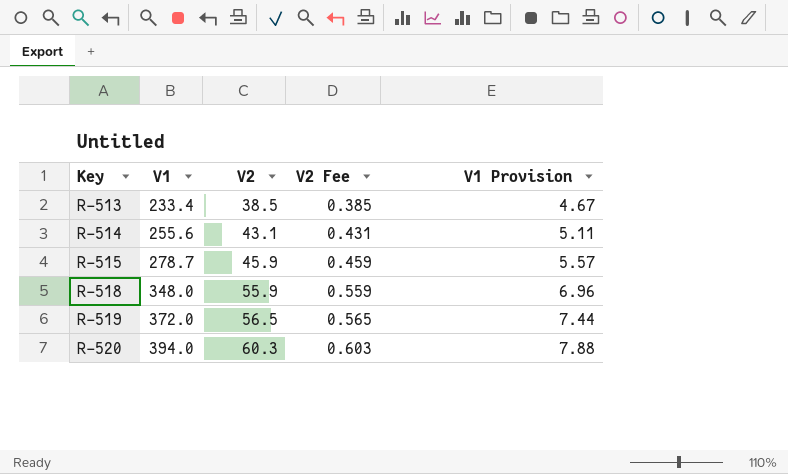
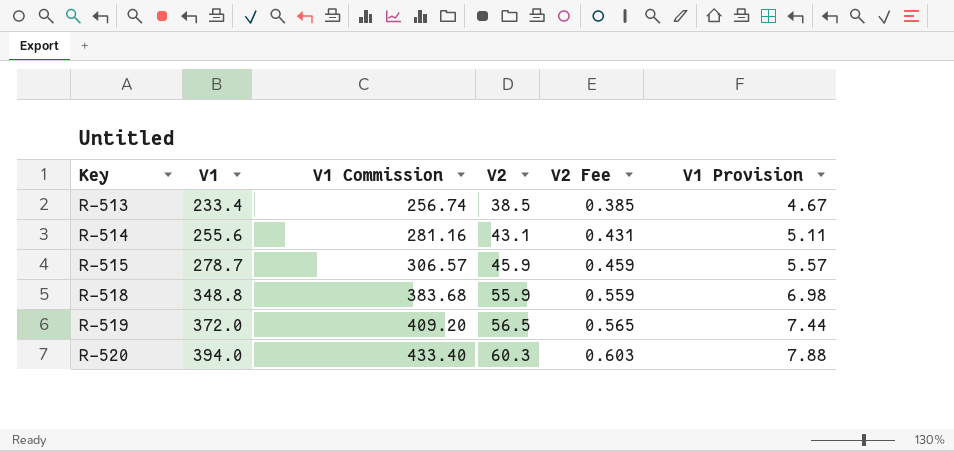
column V1 Commission | formula: none -> [V1] * 1.1
R-518 | V1: 348.0 -> 348.8
R-518 | V1 Provision: 6.96 -> 6.98

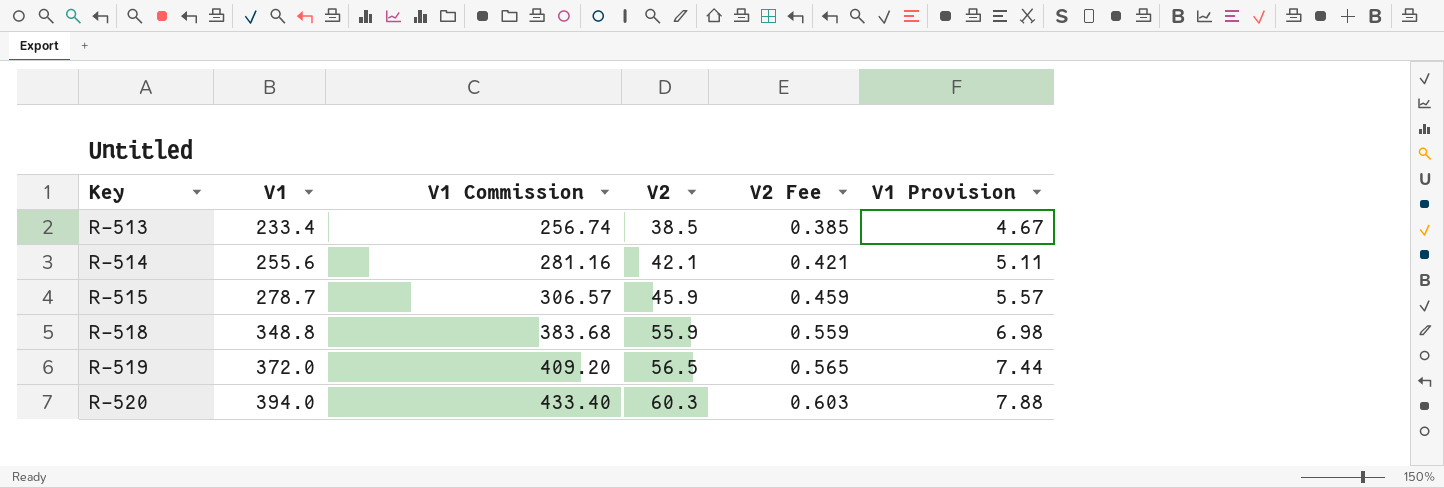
R-514 | V2: 43.1 -> 42.1
R-514 | V2 Fee: 0.431 -> 0.421

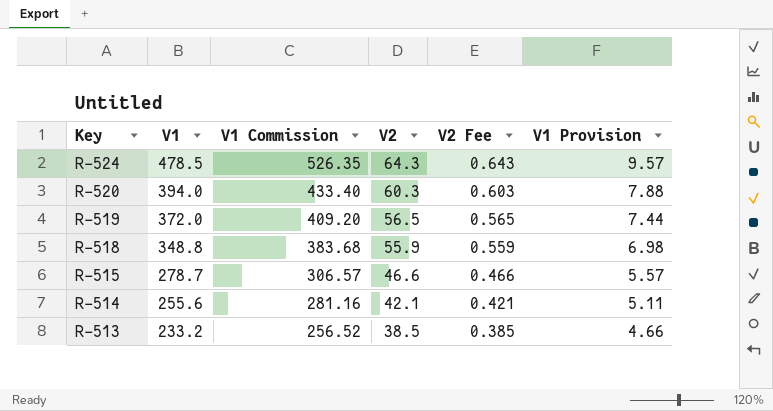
row order: Key ascending -> Key descending
row R-524: none -> 478.5 | 526.35 | 64.3 | 0.643 | 9.57
R-515 | V2: 45.9 -> 46.6
R-515 | V2 Fee: 0.459 -> 0.466
R-513 | V1: 233.4 -> 233.2
R-513 | V1 Commission: 256.74 -> 256.52
R-513 | V1 Provision: 4.67 -> 4.66

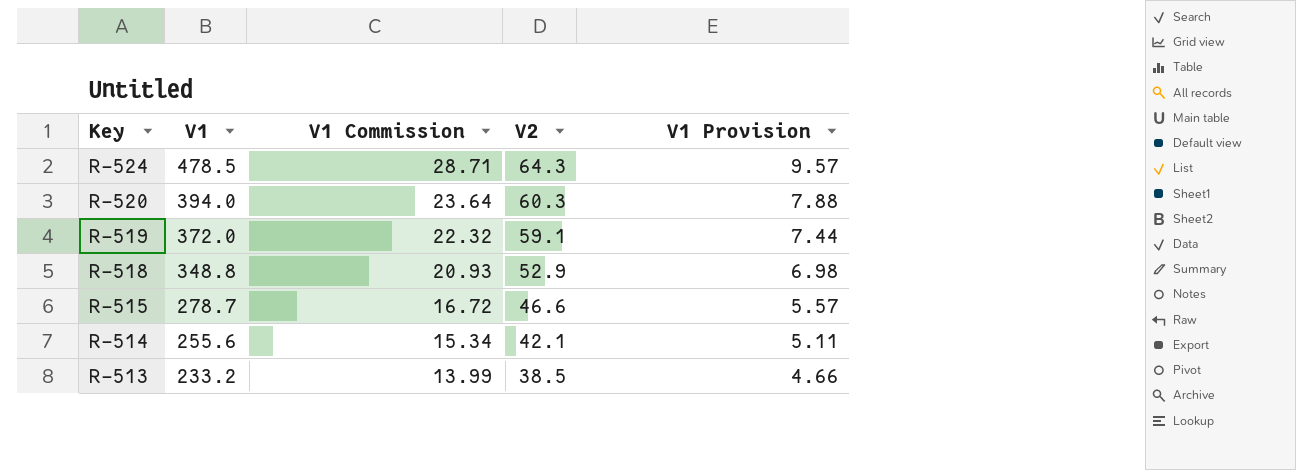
column V2 Fee | formula: [V2] * 0.01 -> none
column V1 Commission | formula: [V1] * 1.1 -> [V1] * 0.06
R-519 | V2: 56.5 -> 59.1
R-518 | V2: 55.9 -> 52.9

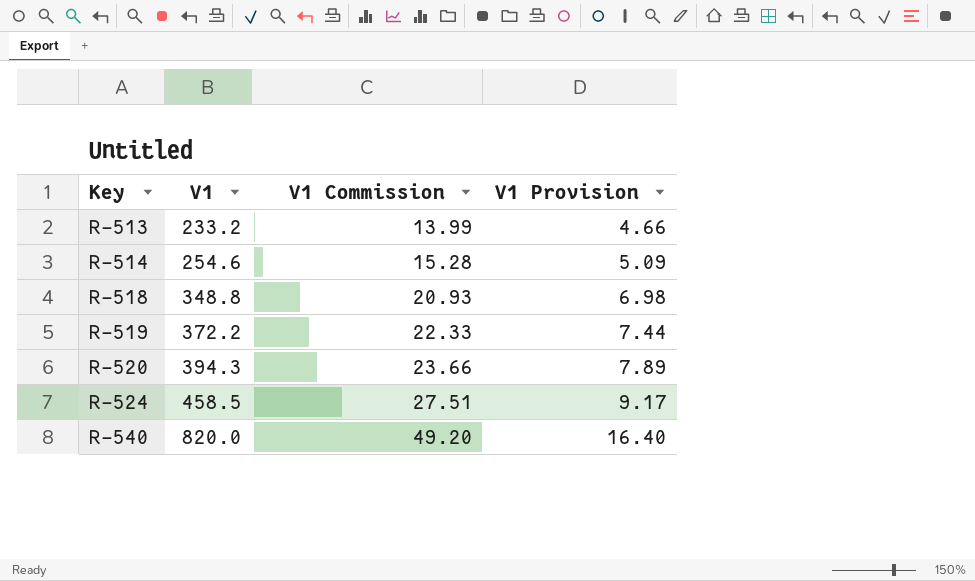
row order: Key descending -> Key ascending
column V2 | position: 4 -> none
row R-515: 278.7 | 16.72 | 46.6 | 5.57 -> none
R-514 | V1: 255.6 -> 254.6
R-514 | V1 Commission: 15.34 -> 15.28
R-514 | V1 Provision: 5.11 -> 5.09
R-519 | V1: 372.0 -> 372.2
R-519 | V1 Commission: 22.32 -> 22.33
R-520 | V1: 394.0 -> 394.3
R-520 | V1 Commission: 23.64 -> 23.66
R-520 | V1 Provision: 7.88 -> 7.89
R-524 | V1: 478.5 -> 458.5
R-524 | V1 Commission: 28.71 -> 27.51
R-524 | V1 Provision: 9.57 -> 9.17
row R-540: none -> 820.0 | 49.20 | 16.40

